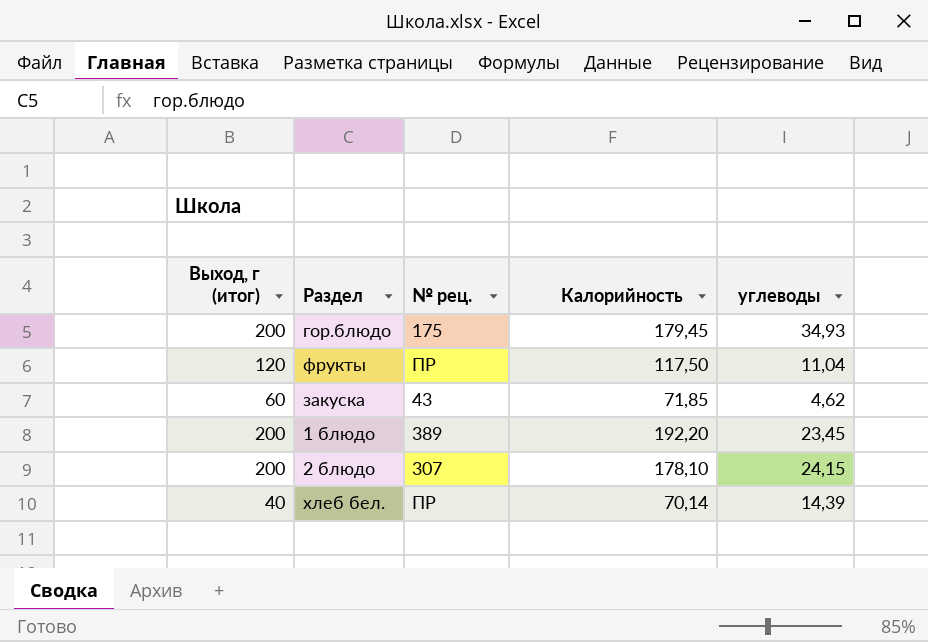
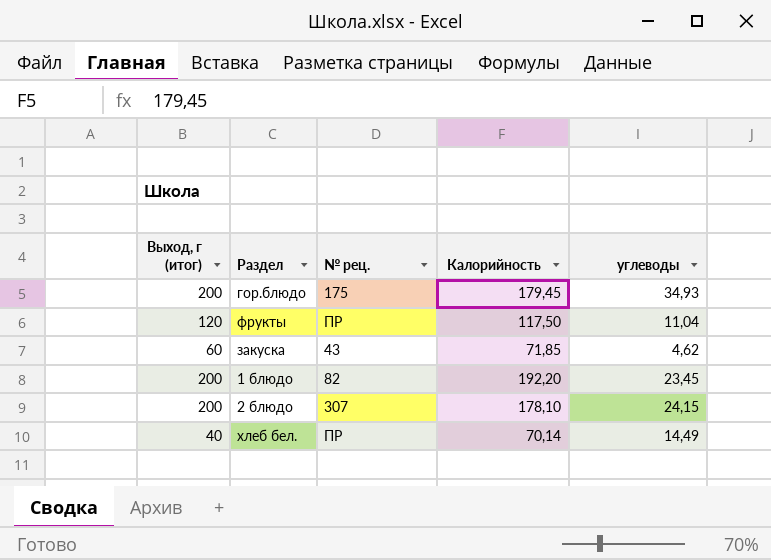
1 блюдо | № рец.: 389 -> 82
хлеб бел. | углеводы: 14,39 -> 14,49

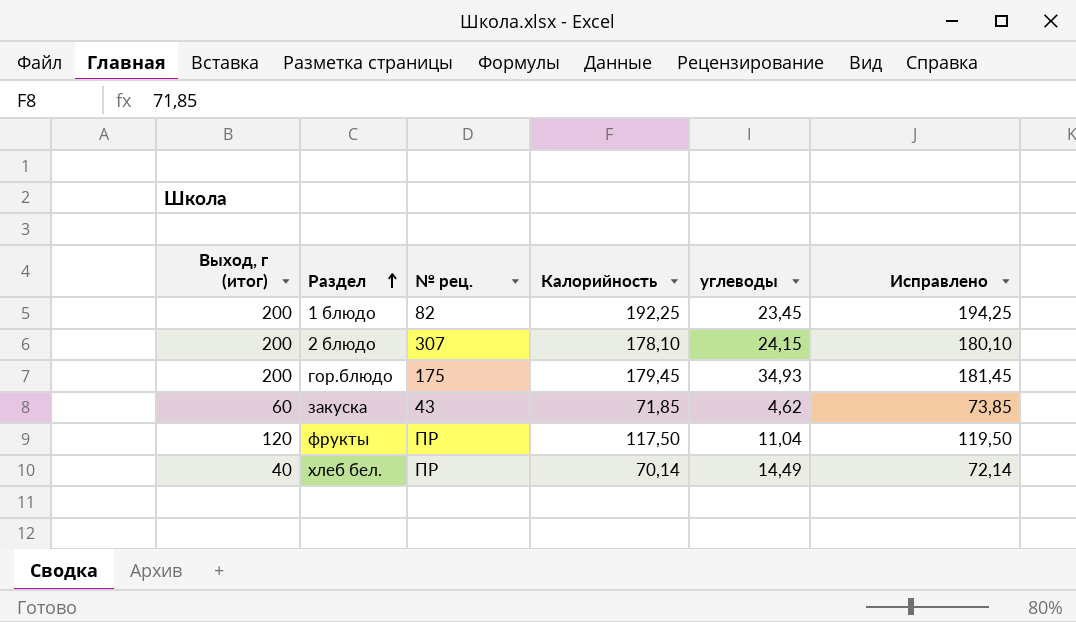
row order: none -> Раздел ascending
column Исправлено | formula: none -> [Калорийность] + 2
1 блюдо | Калорийность: 192,20 -> 192,25

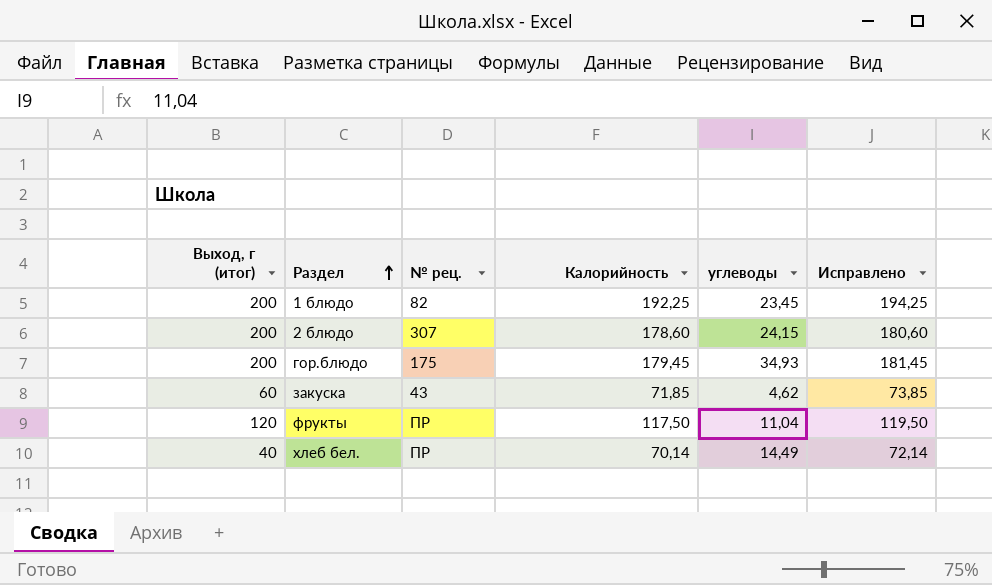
2 блюдо | Калорийность: 178,10 -> 178,60
2 блюдо | Исправлено: 180,10 -> 180,60

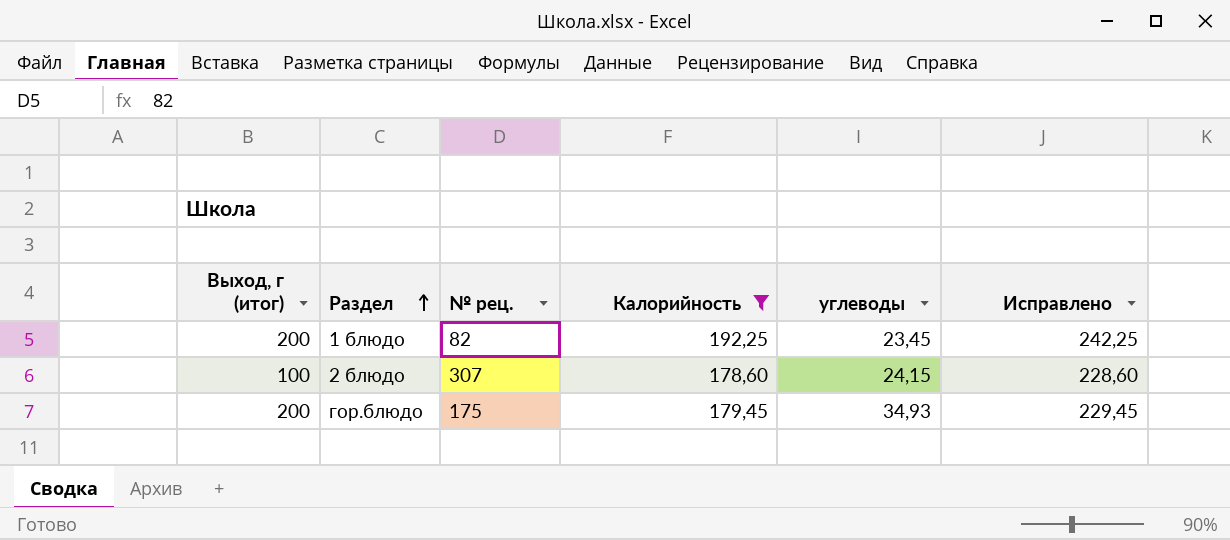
filter: none -> Калорийность >= 178,60
column Исправлено | formula: [Калорийность] + 2 -> [Калорийность] + 50
2 блюдо | Выход, г (итог): 200 -> 100

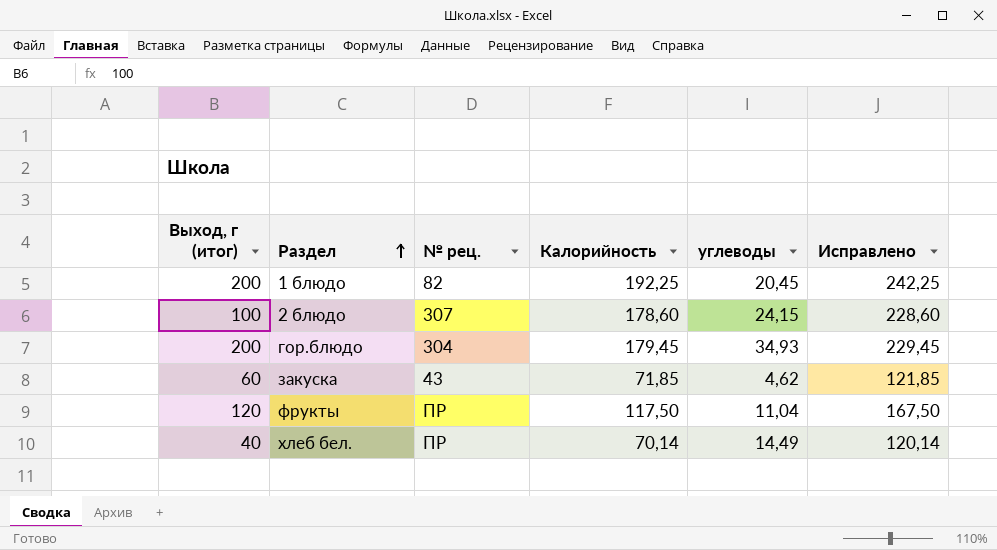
filter: Калорийность >= 178,60 -> none
1 блюдо | углеводы: 23,45 -> 20,45
гор.блюдо | № рец.: 175 -> 304

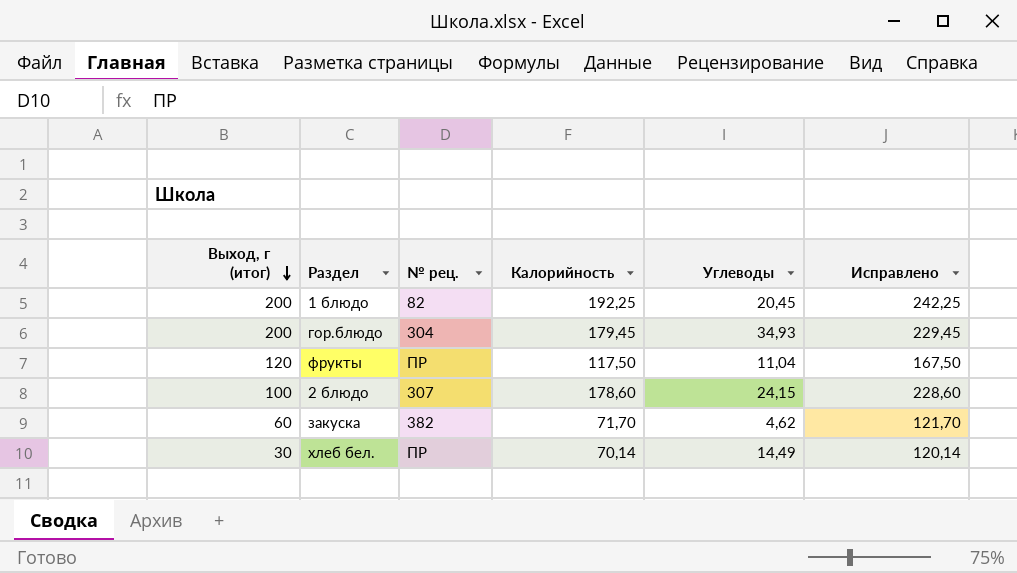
row order: Раздел ascending -> Выход, г (итог) descending
column name: углеводы -> Углеводы
закуска | № рец.: 43 -> 382
закуска | Калорийность: 71,85 -> 71,70
закуска | Исправлено: 121,85 -> 121,70
хлеб бел. | Выход, г (итог): 40 -> 30

